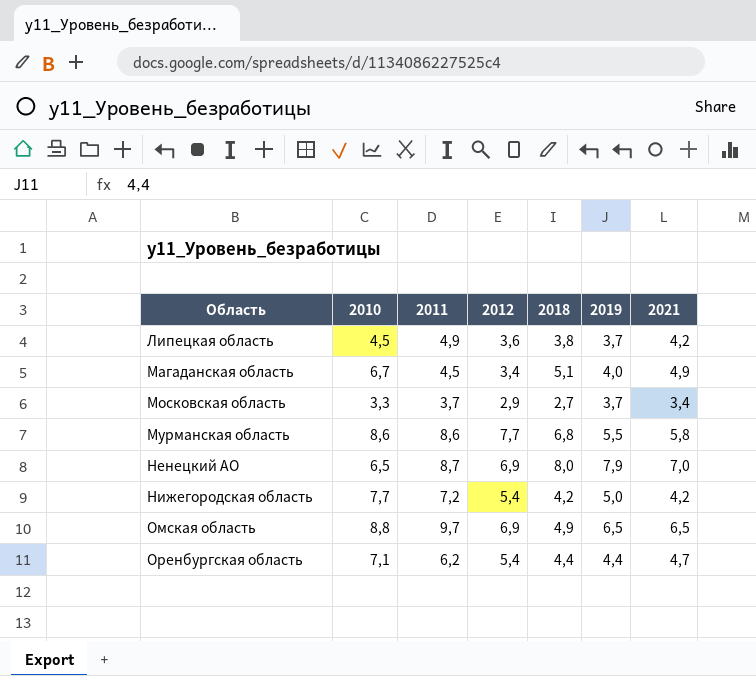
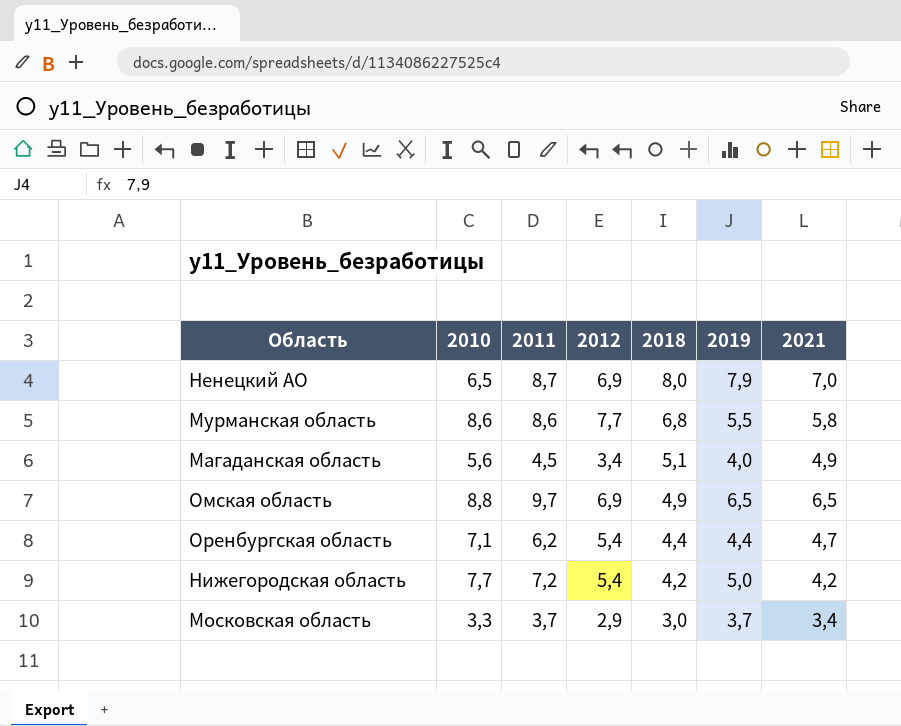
row order: Область ascending -> 2018 descending
row Липецкая область: 4,5 | 4,9 | 3,6 | 3,8 | 3,7 | 4,2 -> none
Магаданская область | 2010: 6,7 -> 5,6
Московская область | 2018: 2,7 -> 3,0

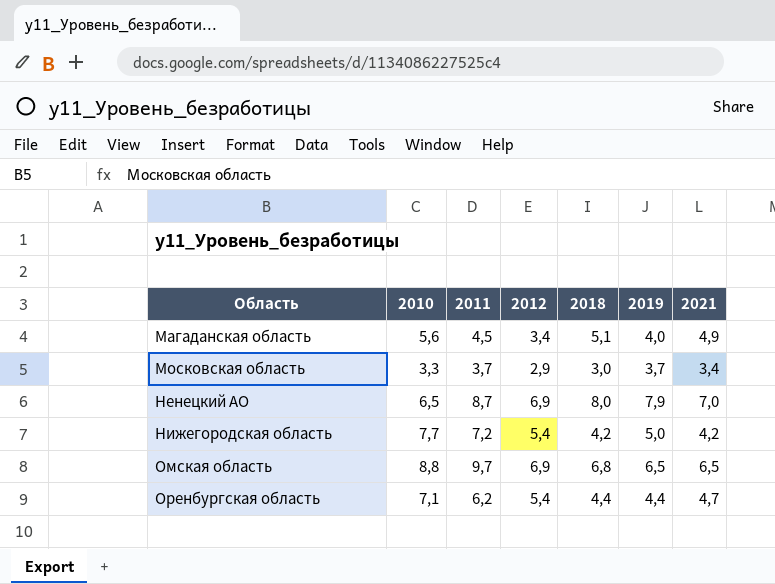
row order: 2018 descending -> Область ascending
row Мурманская область: 8,6 | 8,6 | 7,7 | 6,8 | 5,5 | 5,8 -> none
Омская область | 2018: 4,9 -> 6,8

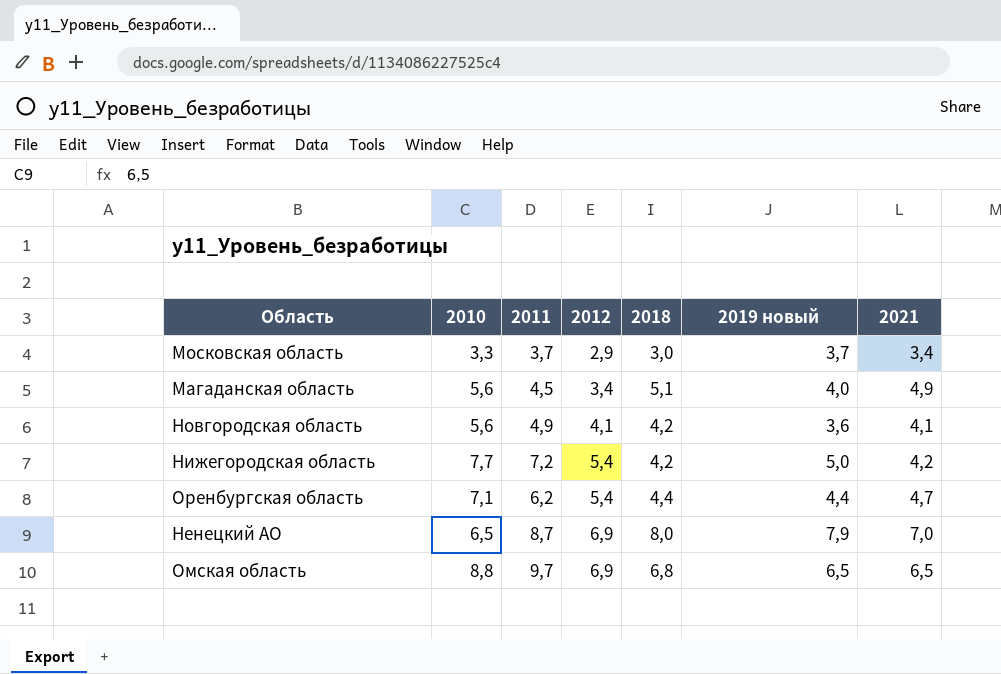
row order: Область ascending -> 2012 ascending
column name: 2019 -> 2019 новый
row Новгородская область: none -> 5,6 | 4,9 | 4,1 | 4,2 | 3,6 | 4,1

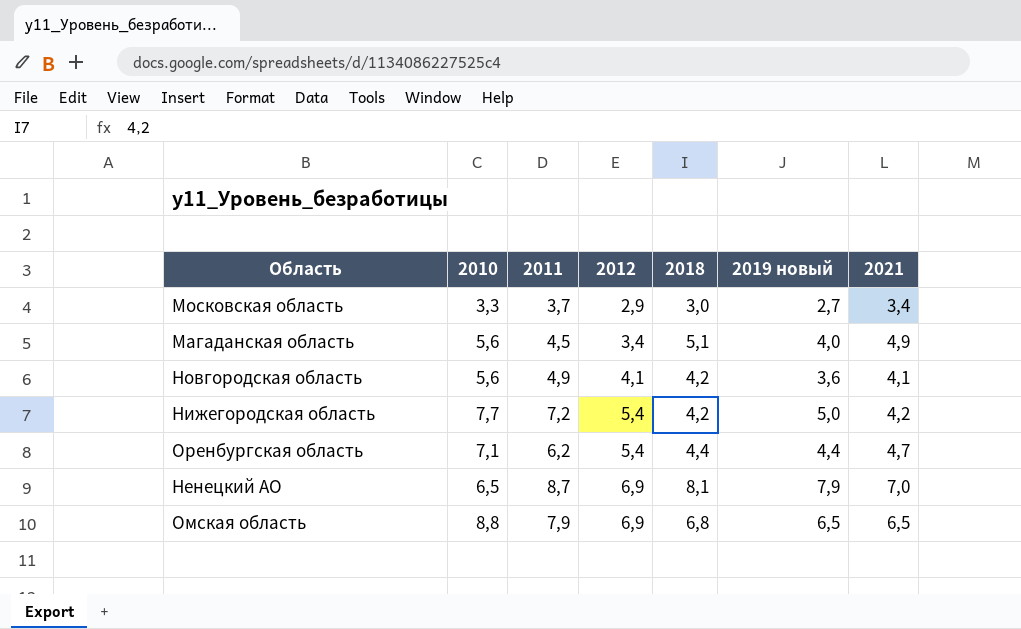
Московская область | 2019 новый: 3,7 -> 2,7
Ненецкий АО | 2018: 8,0 -> 8,1
Омская область | 2011: 9,7 -> 7,9

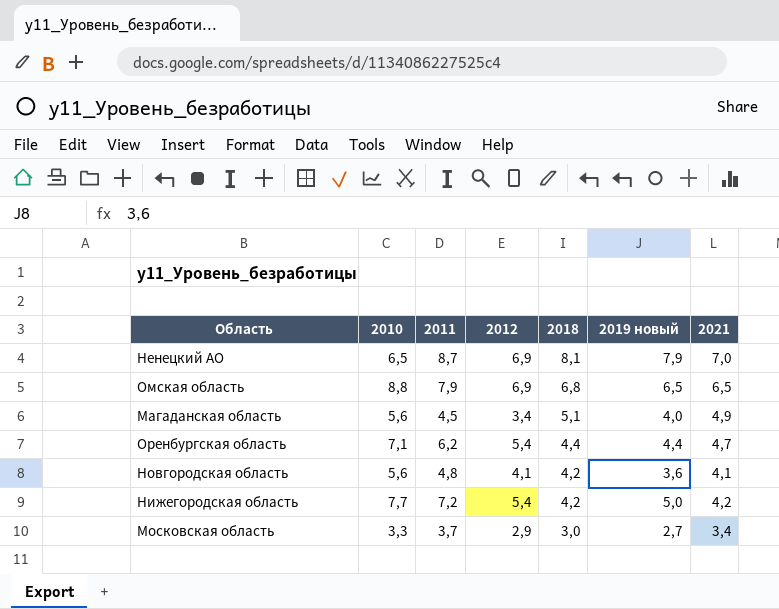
row order: 2012 ascending -> 2018 descending
Новгородская область | 2011: 4,9 -> 4,8

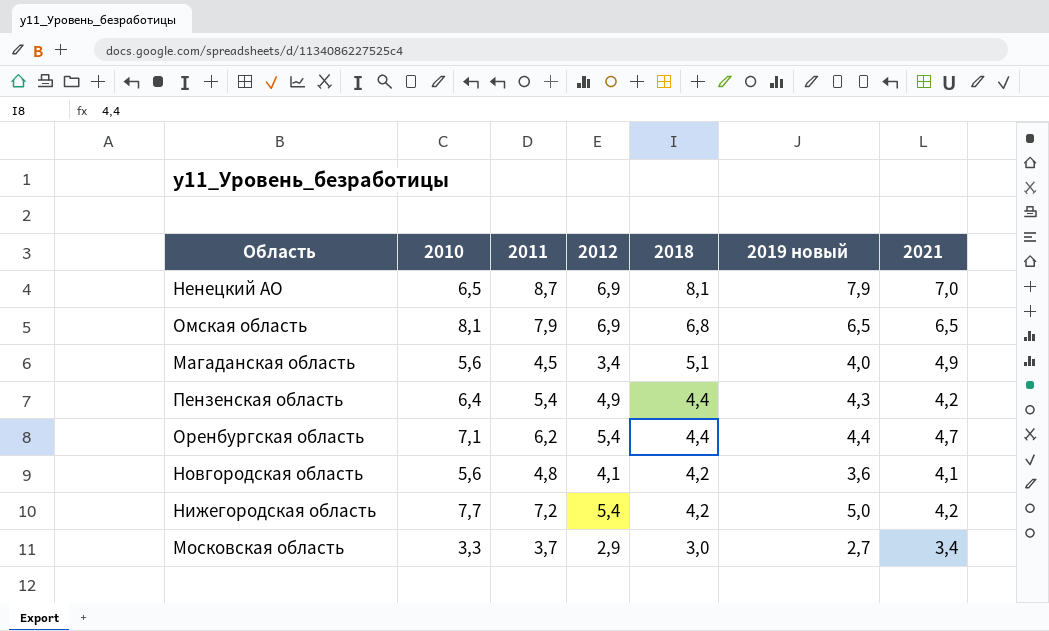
Омская область | 2010: 8,8 -> 8,1
row Пензенская область: none -> 6,4 | 5,4 | 4,9 | 4,4 | 4,3 | 4,2

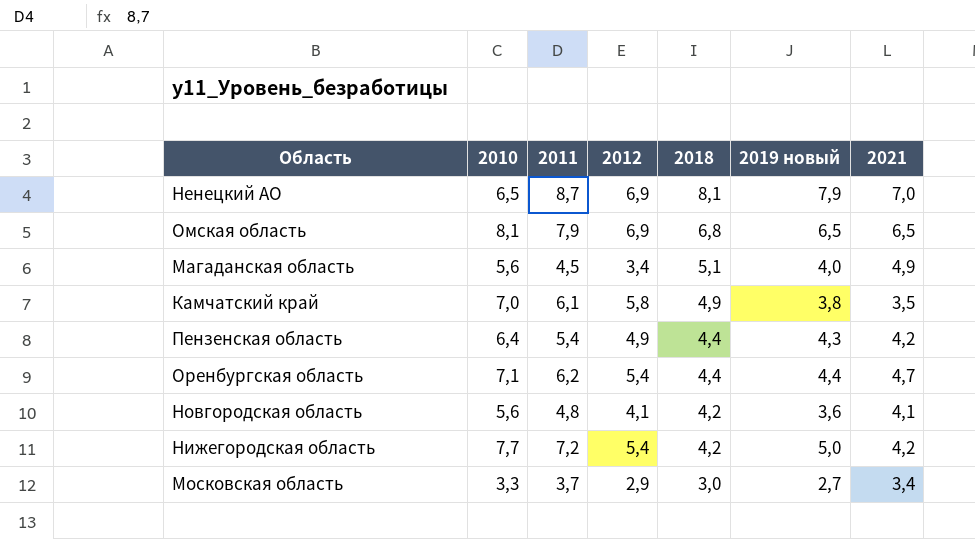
row Камчатский край: none -> 7,0 | 6,1 | 5,8 | 4,9 | 3,8 | 3,5

